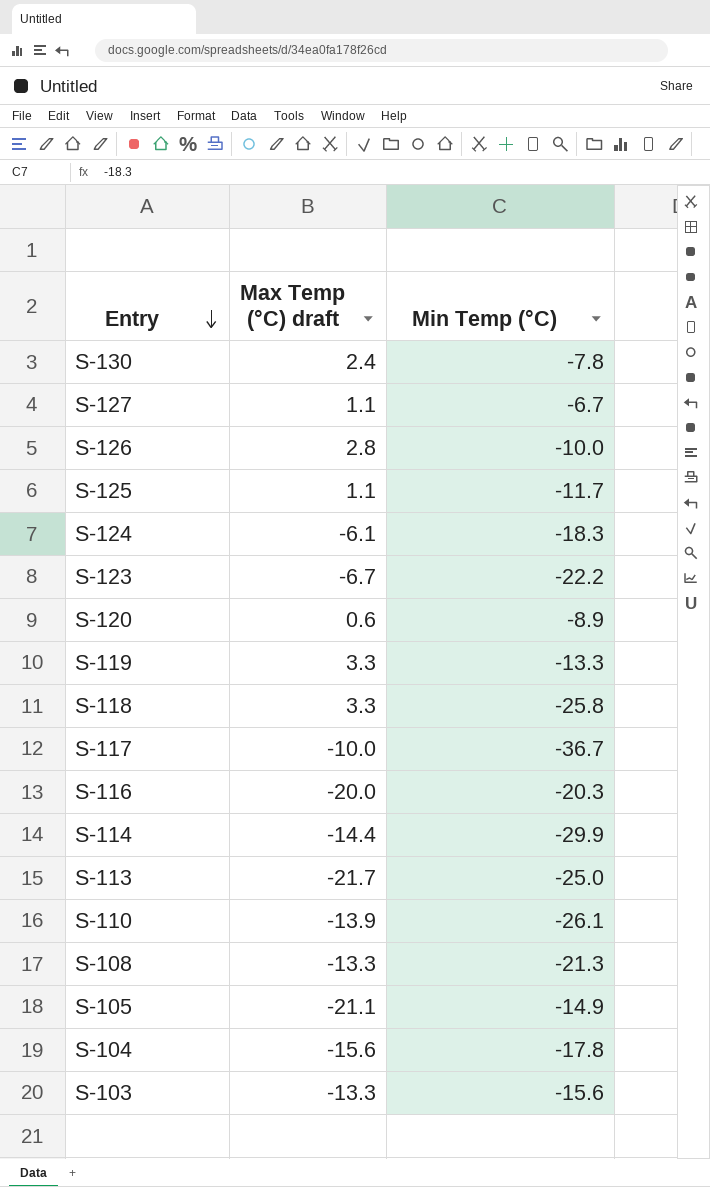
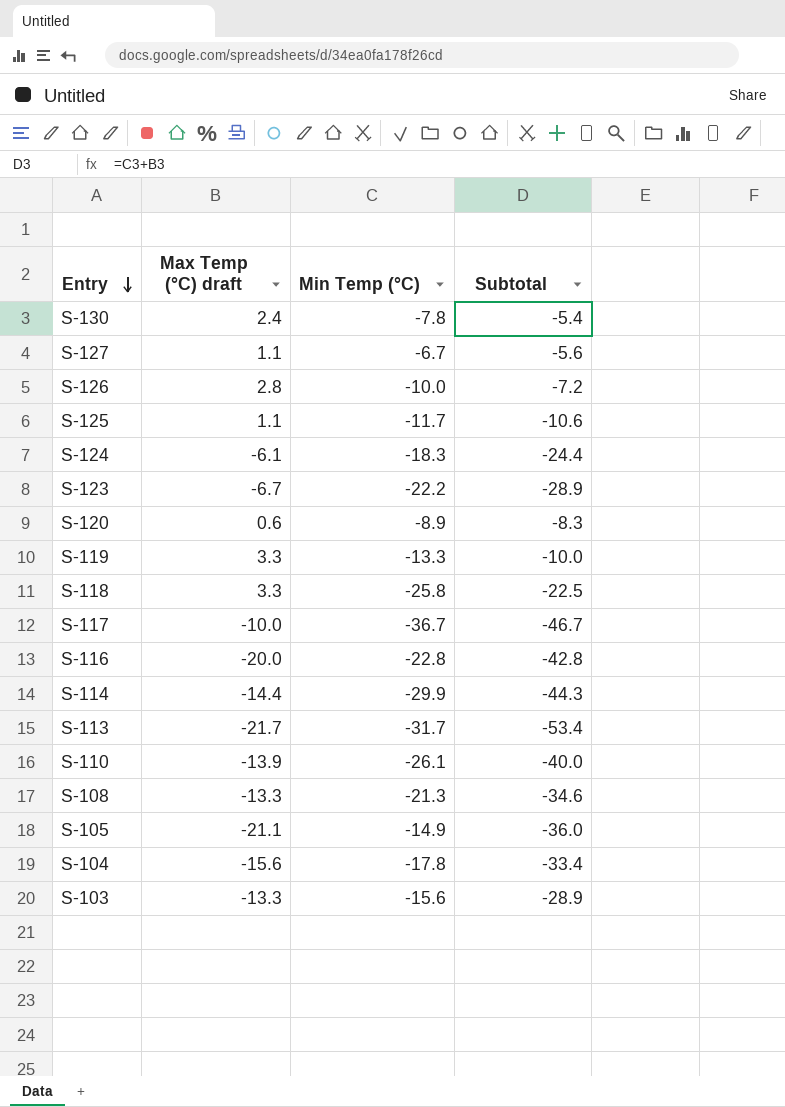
column Subtotal | formula: none -> [Max Temp (°C) draft] + [Min Temp (°C)]
S-116 | Min Temp (°C): -20.3 -> -22.8
S-113 | Min Temp (°C): -25.0 -> -31.7

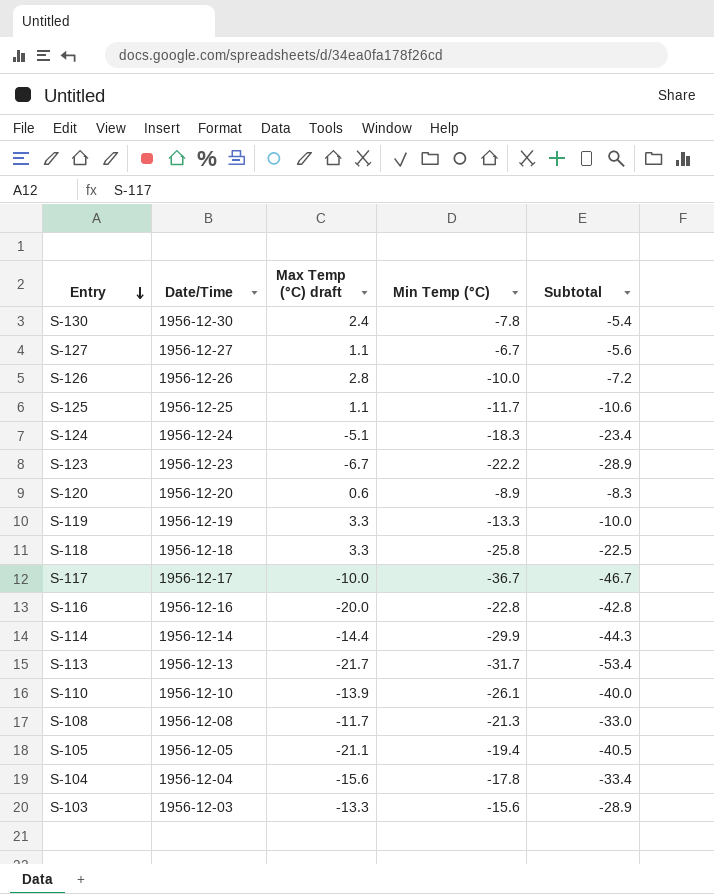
column Date/Time | position: none -> 2
S-124 | Max Temp (°C) draft: -6.1 -> -5.1
S-124 | Subtotal: -24.4 -> -23.4
S-108 | Max Temp (°C) draft: -13.3 -> -11.7
S-108 | Subtotal: -34.6 -> -33.0
S-105 | Min Temp (°C): -14.9 -> -19.4
S-105 | Subtotal: -36.0 -> -40.5

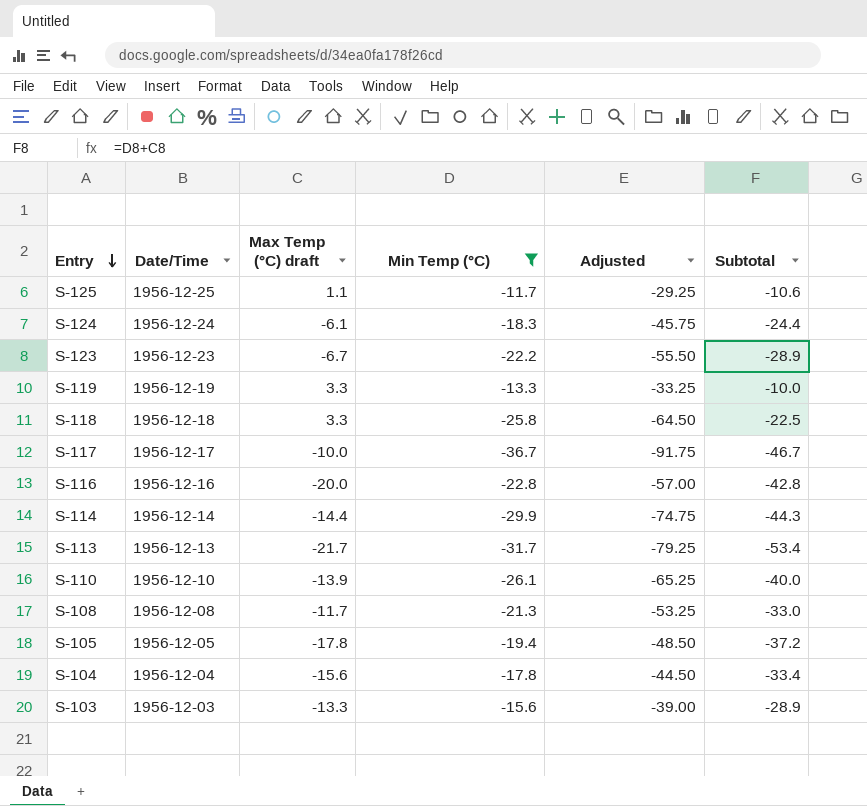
filter: none -> Min Temp (°C) <= -11.7
column Adjusted | formula: none -> [Min Temp (°C)] * 2.5
S-124 | Max Temp (°C) draft: -5.1 -> -6.1
S-124 | Subtotal: -23.4 -> -24.4
S-105 | Max Temp (°C) draft: -21.1 -> -17.8
S-105 | Subtotal: -40.5 -> -37.2

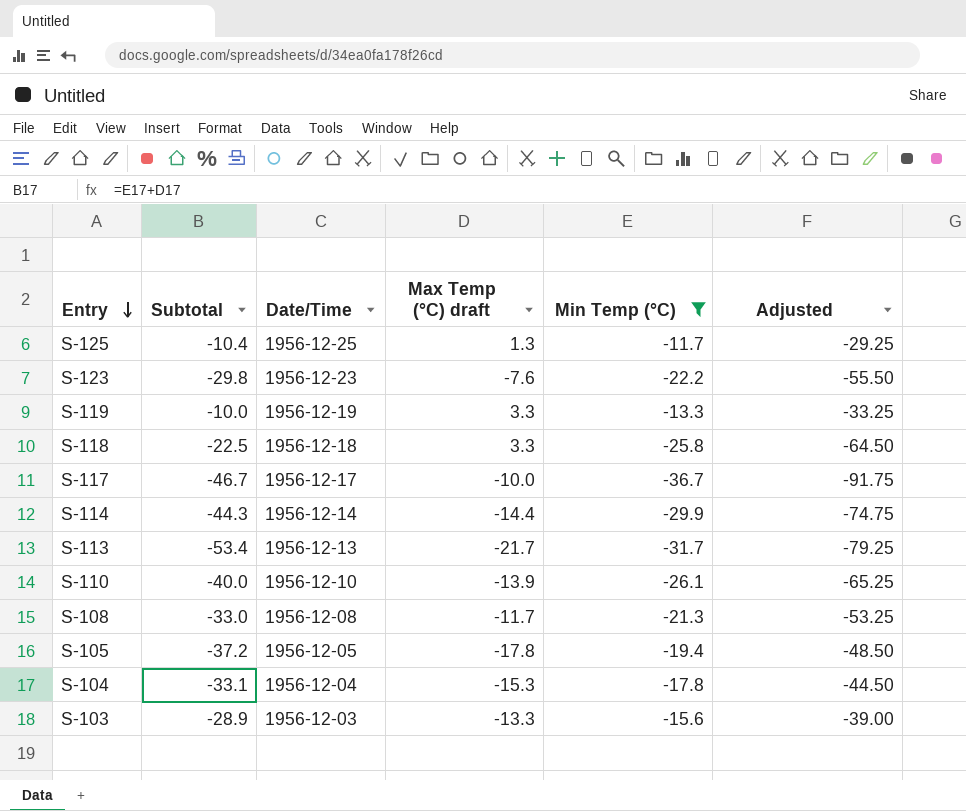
column Subtotal | position: 6 -> 2
row S-124: 1956-12-24 | -6.1 | -18.3 | -45.75 | -24.4 -> none
row S-116: 1956-12-16 | -20.0 | -22.8 | -57.00 | -42.8 -> none
S-125 | Subtotal: -10.6 -> -10.4
S-125 | Max Temp (°C) draft: 1.1 -> 1.3
S-123 | Subtotal: -28.9 -> -29.8
S-123 | Max Temp (°C) draft: -6.7 -> -7.6
S-104 | Subtotal: -33.4 -> -33.1
S-104 | Max Temp (°C) draft: -15.6 -> -15.3

